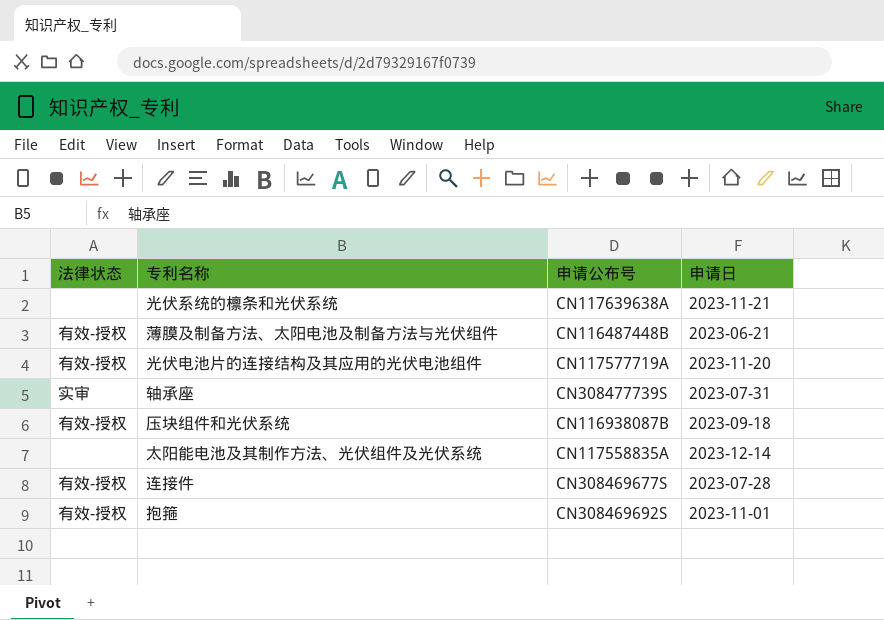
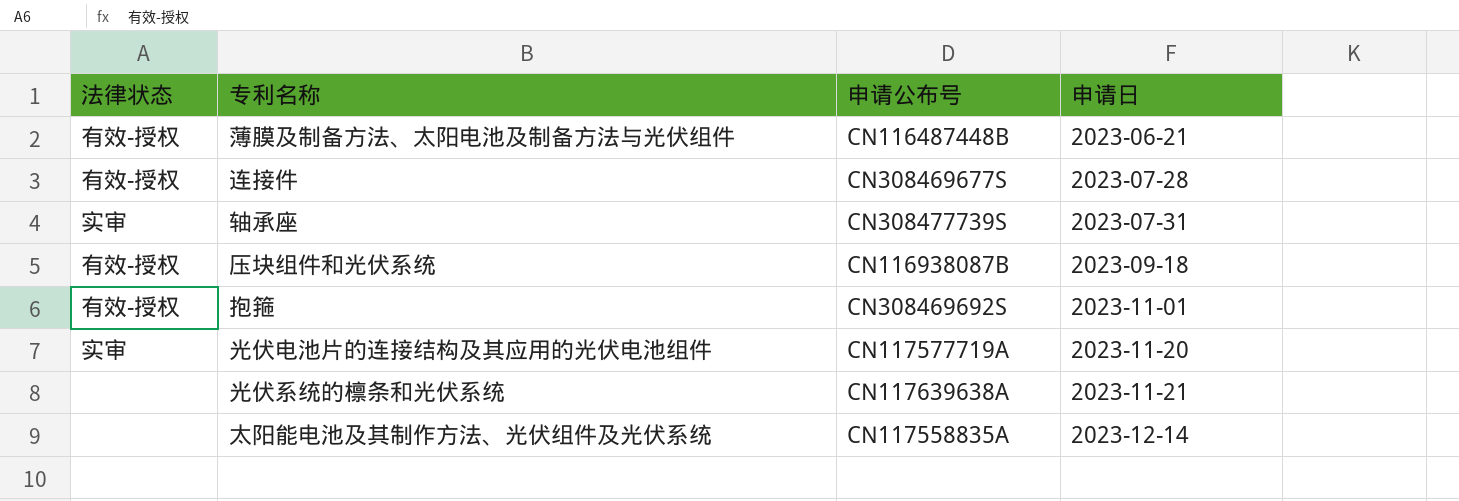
row order: none -> 申请日 ascending
光伏电池片的连接结构及其应用的光伏电池组件 | 法律状态: 有效-授权 -> 实审

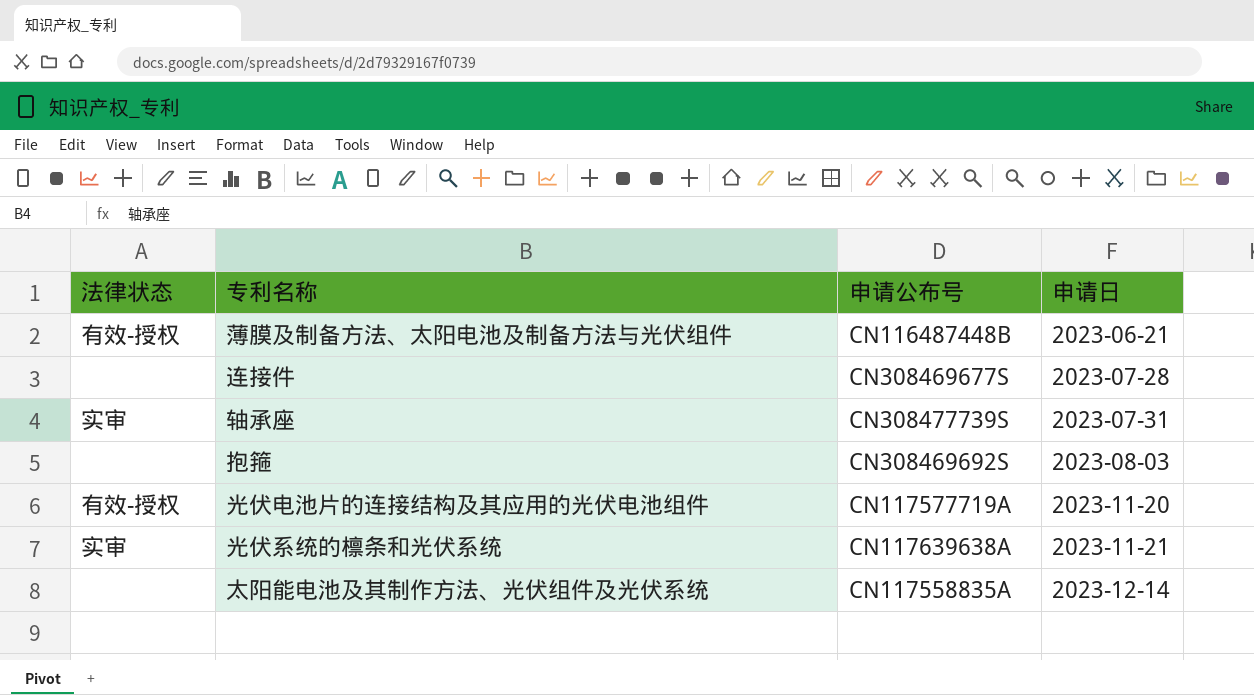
row 压块组件和光伏系统: 有效-授权 | CN116938087B | 2023-09-18 -> none
连接件 | 法律状态: 有效-授权 -> none
抱箍 | 法律状态: 有效-授权 -> none
抱箍 | 申请日: 2023-11-01 -> 2023-08-03
光伏电池片的连接结构及其应用的光伏电池组件 | 法律状态: 实审 -> 有效-授权
光伏系统的檩条和光伏系统 | 法律状态: none -> 实审

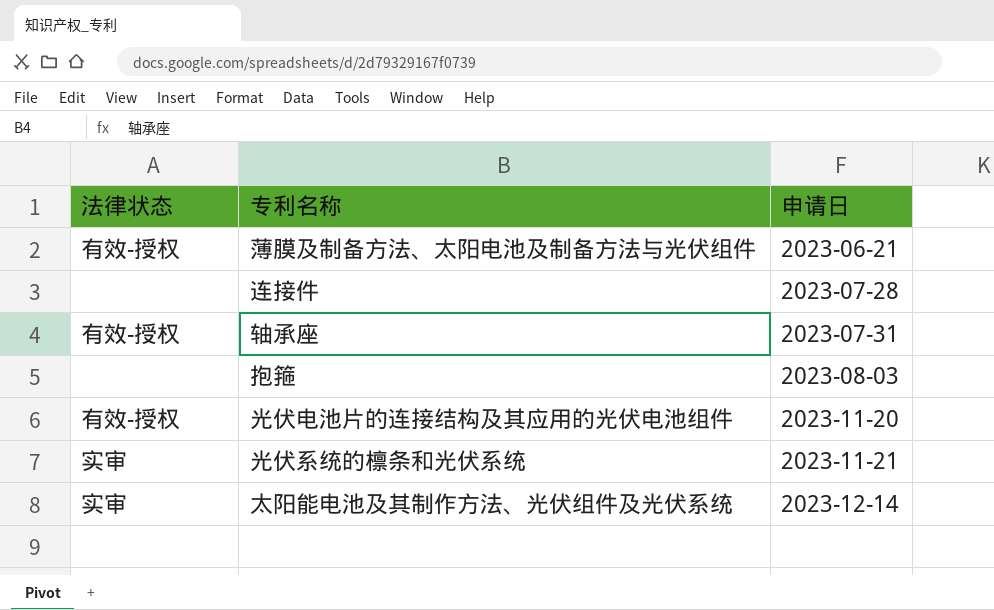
column 申请公布号 | position: 3 -> none
轴承座 | 法律状态: 实审 -> 有效-授权
太阳能电池及其制作方法、光伏组件及光伏系统 | 法律状态: none -> 实审

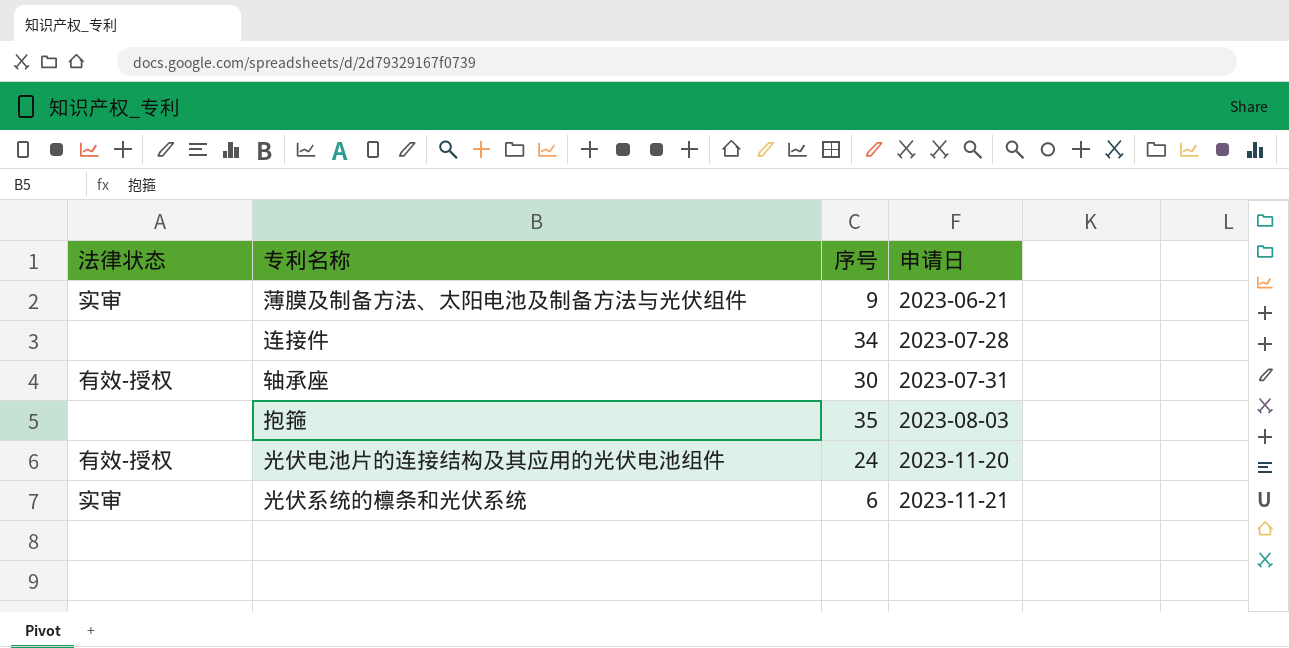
column 序号 | position: none -> 3
row 太阳能电池及其制作方法、光伏组件及光伏系统: 实审 | 2023-12-14 -> none
薄膜及制备方法、太阳电池及制备方法与光伏组件 | 法律状态: 有效-授权 -> 实审

